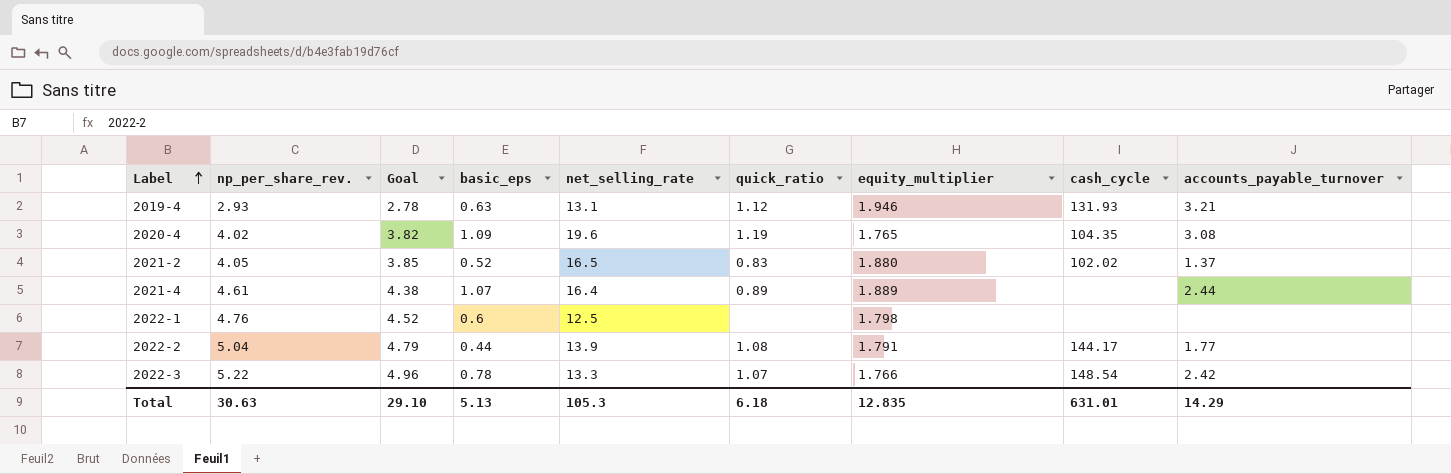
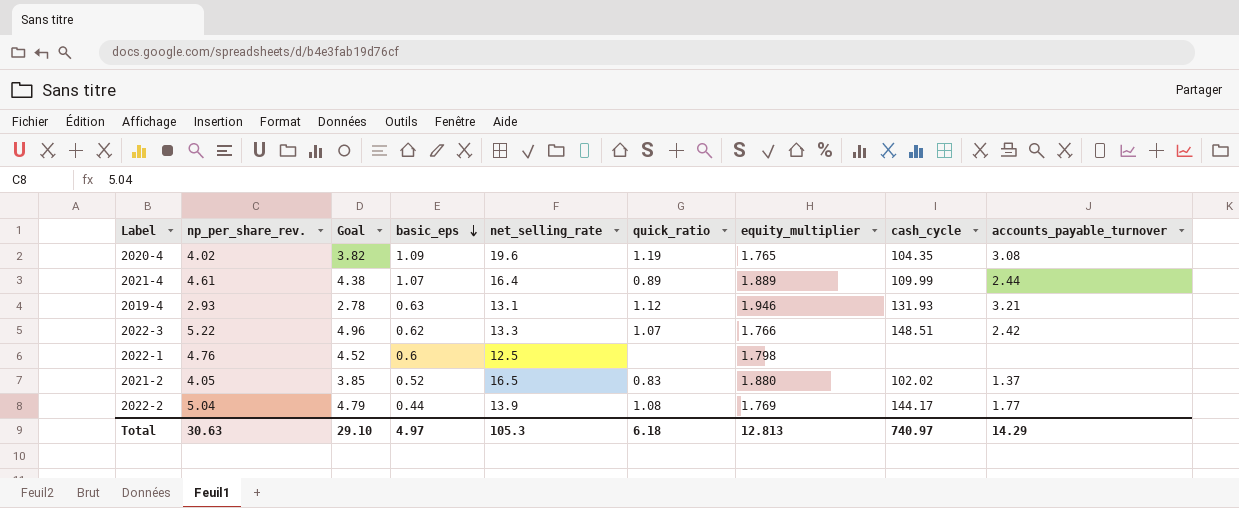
row order: Label ascending -> basic_eps descending
2021-4 | cash_cycle: none -> 109.99
2022-3 | basic_eps: 0.78 -> 0.62
2022-3 | cash_cycle: 148.54 -> 148.51
2022-2 | equity_multiplier: 1.791 -> 1.769
Total | basic_eps: 5.13 -> 4.97
Total | equity_multiplier: 12.835 -> 12.813
Total | cash_cycle: 631.01 -> 740.97

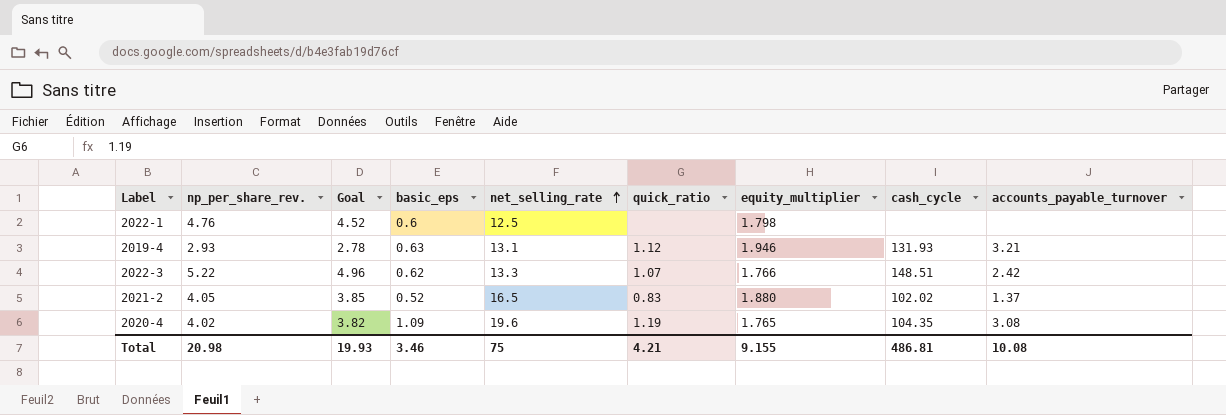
row order: basic_eps descending -> net_selling_rate ascending
row 2021-4: 4.61 | 4.38 | 1.07 | 16.4 | 0.89 | 1.889 | 109.99 | 2.44 -> none
row 2022-2: 5.04 | 4.79 | 0.44 | 13.9 | 1.08 | 1.769 | 144.17 | 1.77 -> none
Total | np_per_share_rev.: 30.63 -> 20.98
Total | Goal: 29.10 -> 19.93
Total | basic_eps: 4.97 -> 3.46
Total | net_selling_rate: 105.3 -> 75
Total | quick_ratio: 6.18 -> 4.21
Total | equity_multiplier: 12.813 -> 9.155
Total | cash_cycle: 740.97 -> 486.81
Total | accounts_payable_turnover: 14.29 -> 10.08

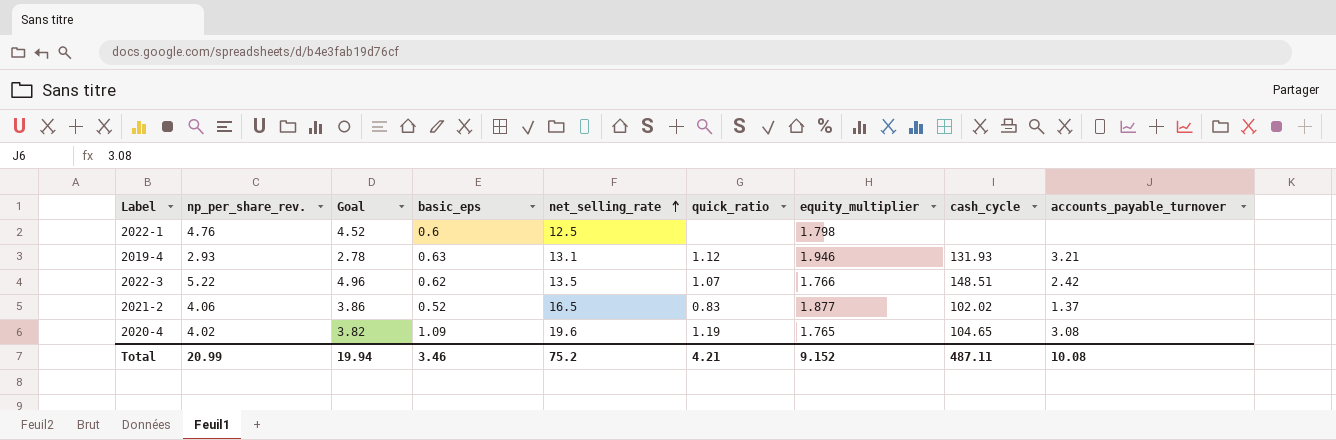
2022-3 | net_selling_rate: 13.3 -> 13.5
2021-2 | np_per_share_rev.: 4.05 -> 4.06
2021-2 | Goal: 3.85 -> 3.86
2021-2 | equity_multiplier: 1.880 -> 1.877
2020-4 | cash_cycle: 104.35 -> 104.65
Total | np_per_share_rev.: 20.98 -> 20.99
Total | Goal: 19.93 -> 19.94
Total | net_selling_rate: 75 -> 75.2
Total | equity_multiplier: 9.155 -> 9.152
Total | cash_cycle: 486.81 -> 487.11

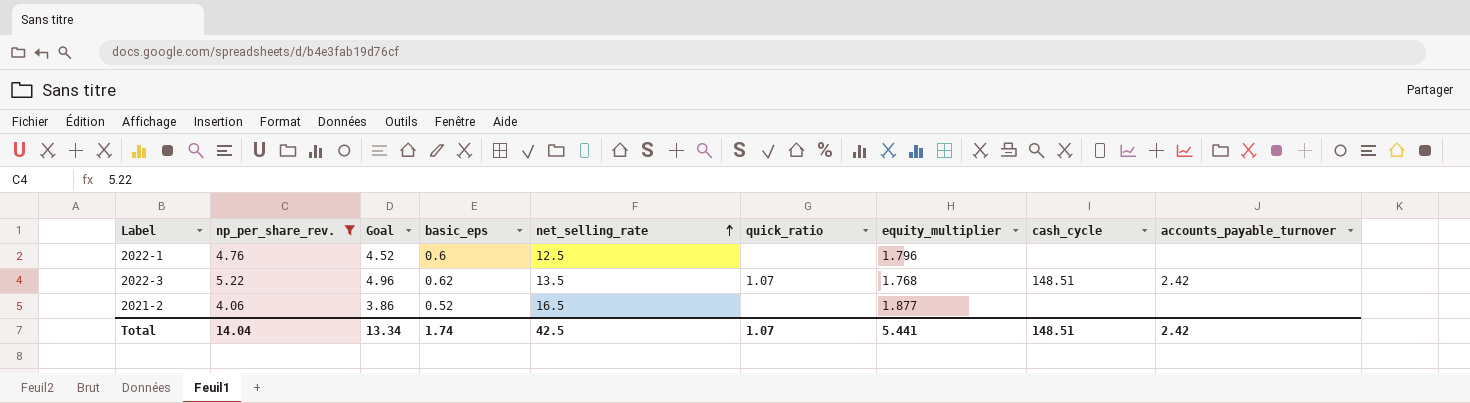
filter: none -> np_per_share_rev. >= 4.06
2022-1 | equity_multiplier: 1.798 -> 1.796
2022-3 | equity_multiplier: 1.766 -> 1.768
2021-2 | quick_ratio: 0.83 -> none
2021-2 | cash_cycle: 102.02 -> none
2021-2 | accounts_payable_turnover: 1.37 -> none
Total | np_per_share_rev.: 20.99 -> 14.04
Total | Goal: 19.94 -> 13.34
Total | basic_eps: 3.46 -> 1.74
Total | net_selling_rate: 75.2 -> 42.5
Total | quick_ratio: 4.21 -> 1.07
Total | equity_multiplier: 9.152 -> 5.441
Total | cash_cycle: 487.11 -> 148.51
Total | accounts_payable_turnover: 10.08 -> 2.42

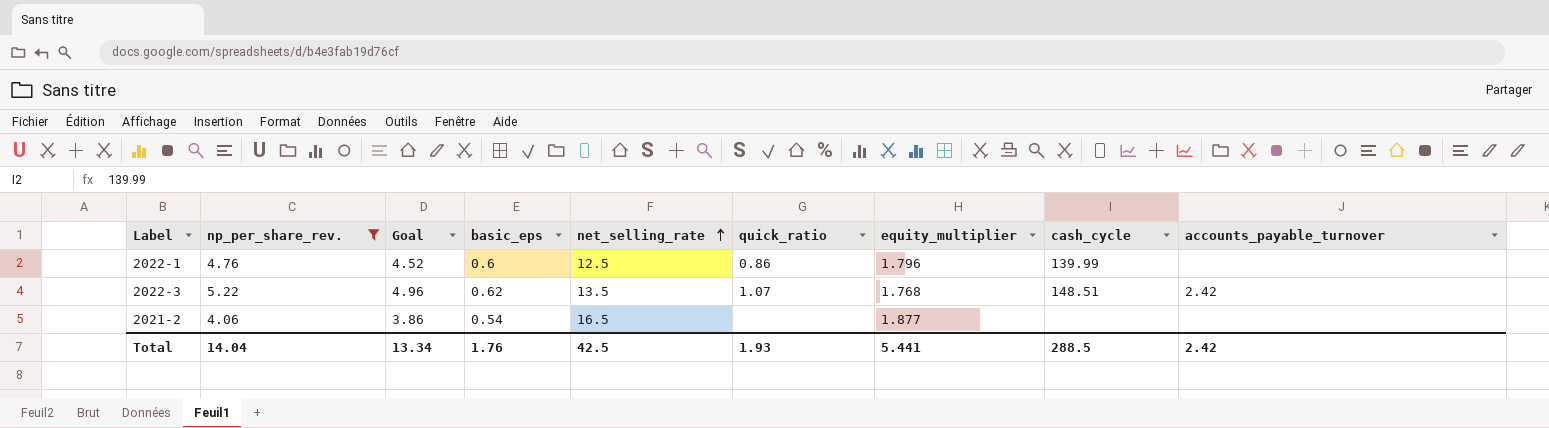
2022-1 | quick_ratio: none -> 0.86
2022-1 | cash_cycle: none -> 139.99
2021-2 | basic_eps: 0.52 -> 0.54
Total | basic_eps: 1.74 -> 1.76
Total | quick_ratio: 1.07 -> 1.93
Total | cash_cycle: 148.51 -> 288.5

